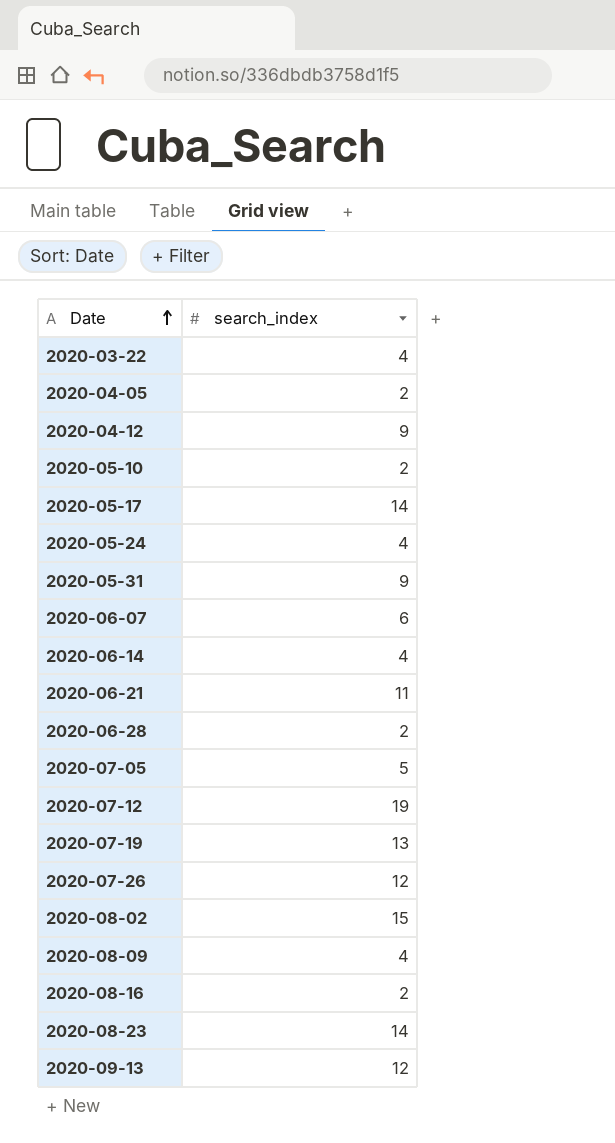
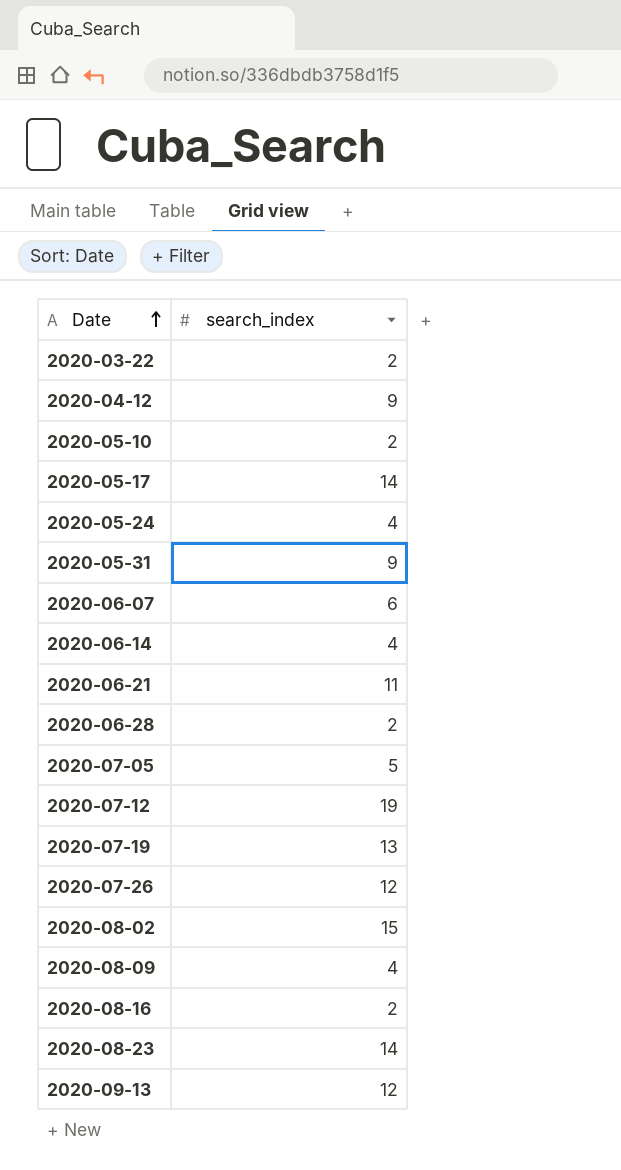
row 2020-04-05: 2 -> none
2020-03-22 | search_index: 4 -> 2

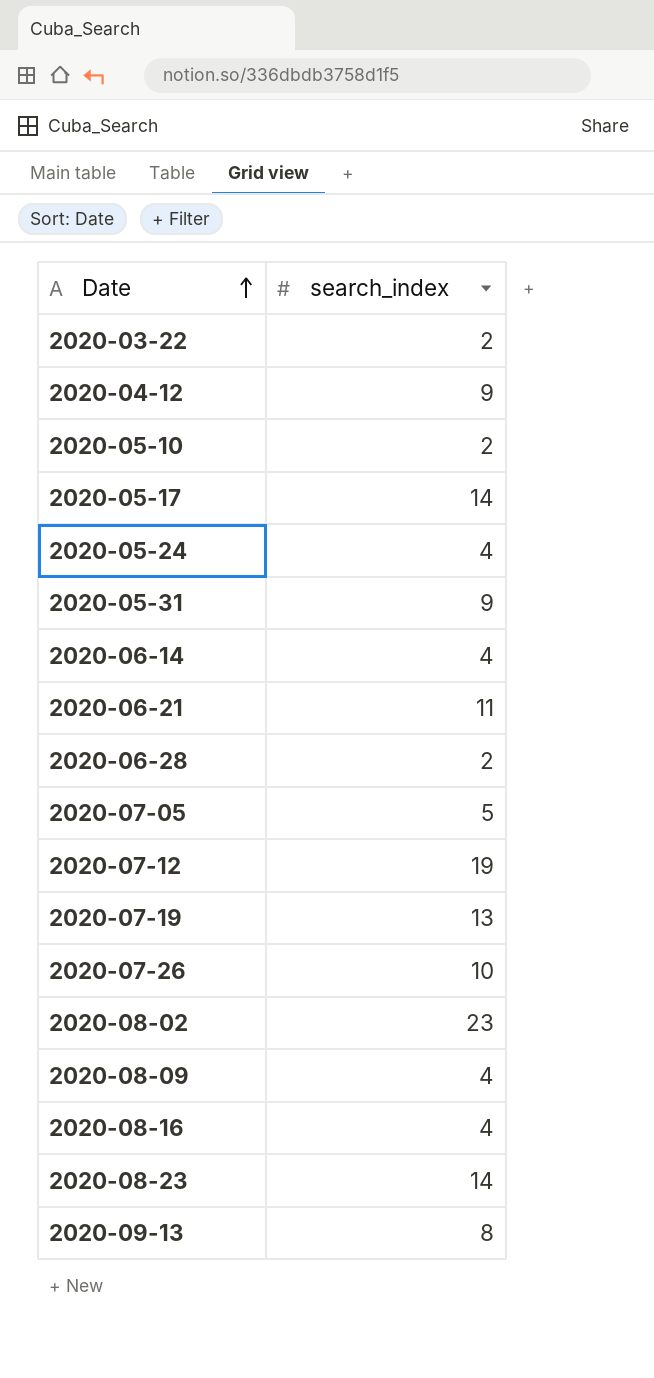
row 2020-06-07: 6 -> none
2020-07-26 | search_index: 12 -> 10
2020-08-02 | search_index: 15 -> 23
2020-08-16 | search_index: 2 -> 4
2020-09-13 | search_index: 12 -> 8

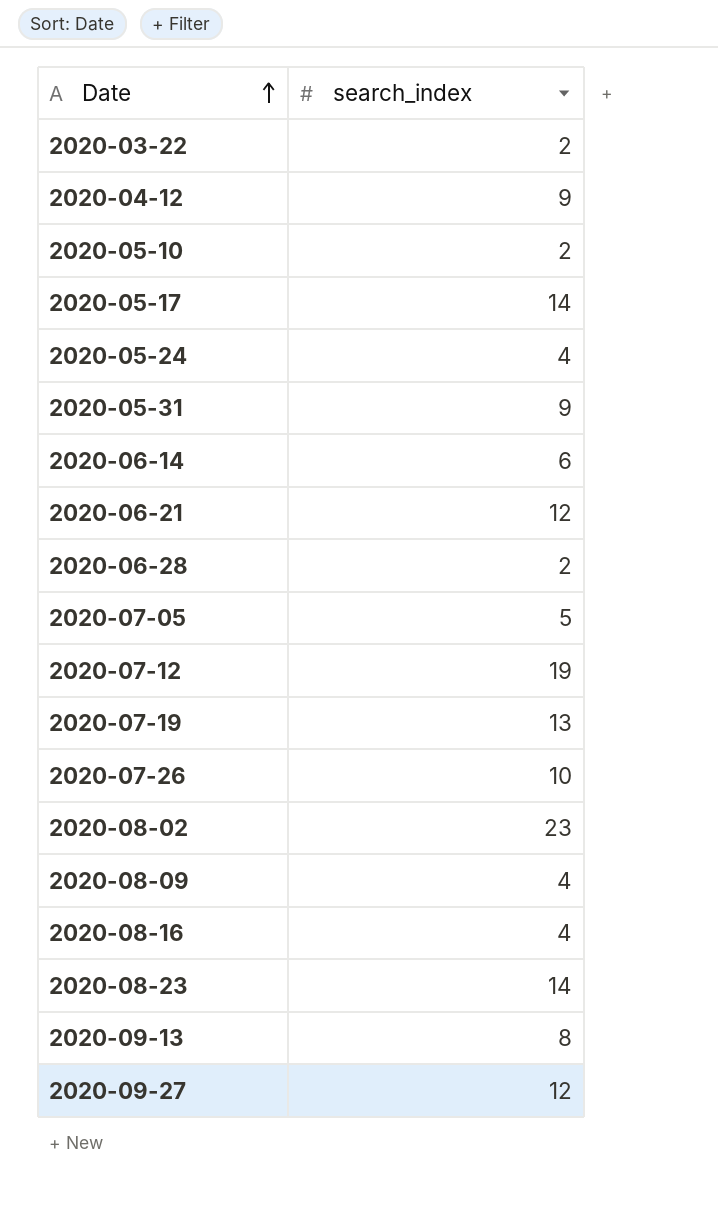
2020-06-14 | search_index: 4 -> 6
2020-06-21 | search_index: 11 -> 12
row 2020-09-27: none -> 12

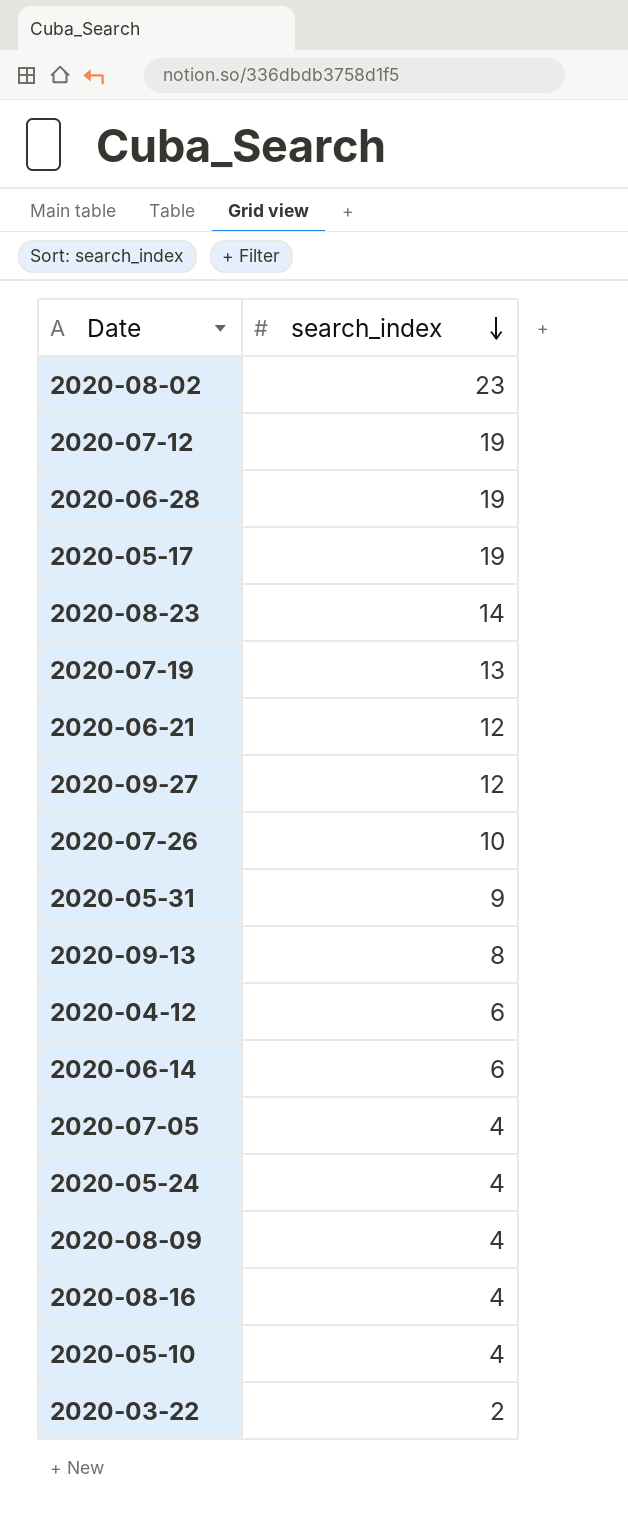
row order: Date ascending -> search_index descending
2020-06-28 | search_index: 2 -> 19
2020-05-17 | search_index: 14 -> 19
2020-04-12 | search_index: 9 -> 6
2020-07-05 | search_index: 5 -> 4
2020-05-10 | search_index: 2 -> 4

